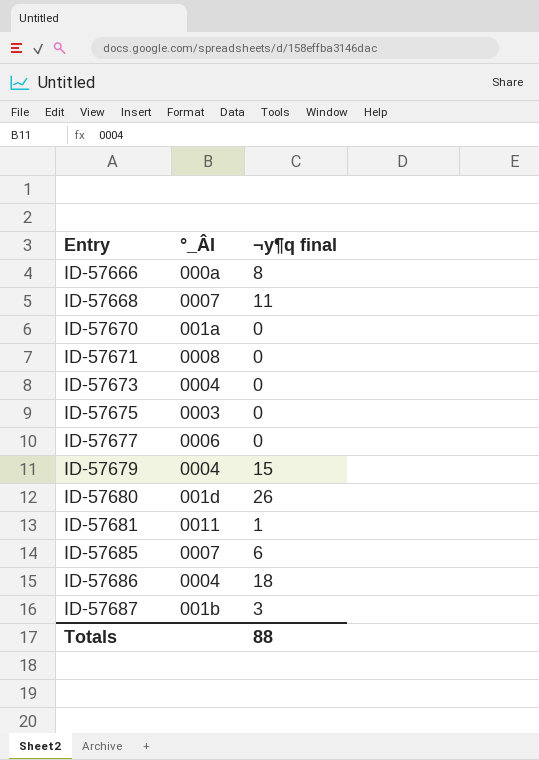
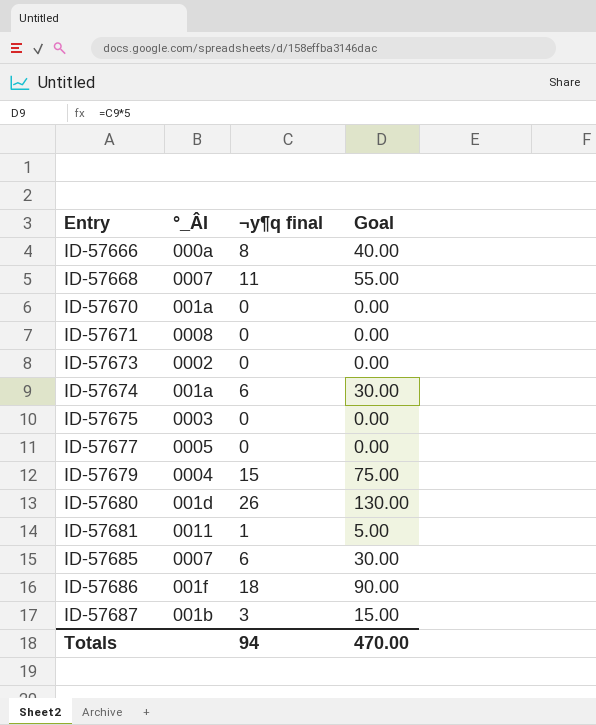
column Goal | formula: none -> [¬y¶q final] * 5
ID-57673 | °_ÂI: 0004 -> 0002
row ID-57674: none -> 001a | 6 | 30.00
ID-57677 | °_ÂI: 0006 -> 0005
ID-57686 | °_ÂI: 0004 -> 001f
Totals | ¬y¶q final: 88 -> 94

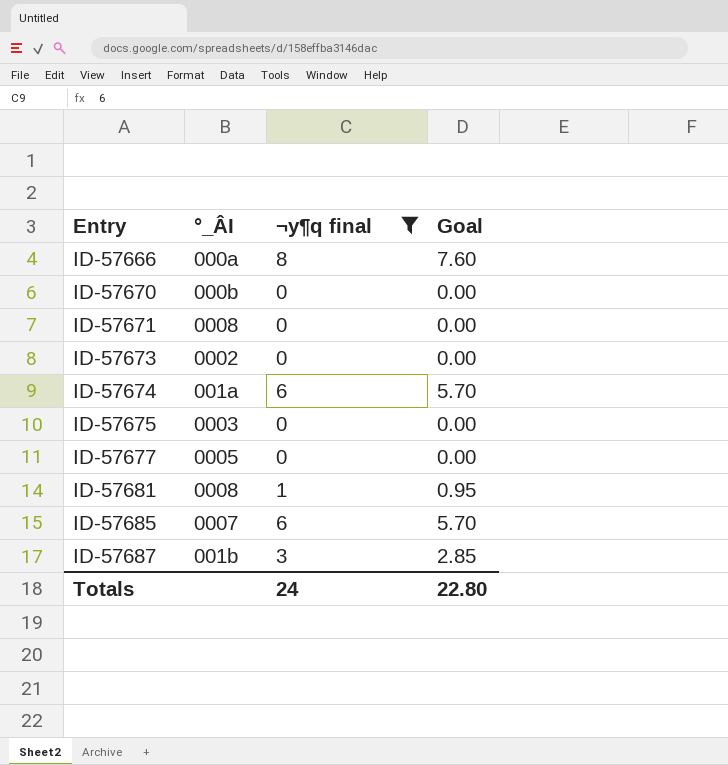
filter: none -> ¬y¶q final <= 8
column Goal | formula: [¬y¶q final] * 5 -> [¬y¶q final] * 0.95
ID-57670 | °_ÂI: 001a -> 000b
ID-57681 | °_ÂI: 0011 -> 0008
Totals | ¬y¶q final: 94 -> 24
Totals | Goal: 470.00 -> 22.80

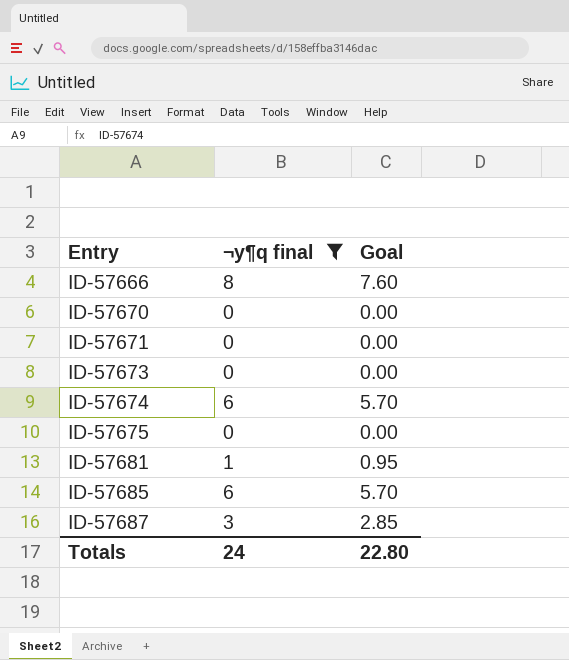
column °_ÂI | position: 2 -> none
row ID-57677: 0005 | 0 | 0.00 -> none

